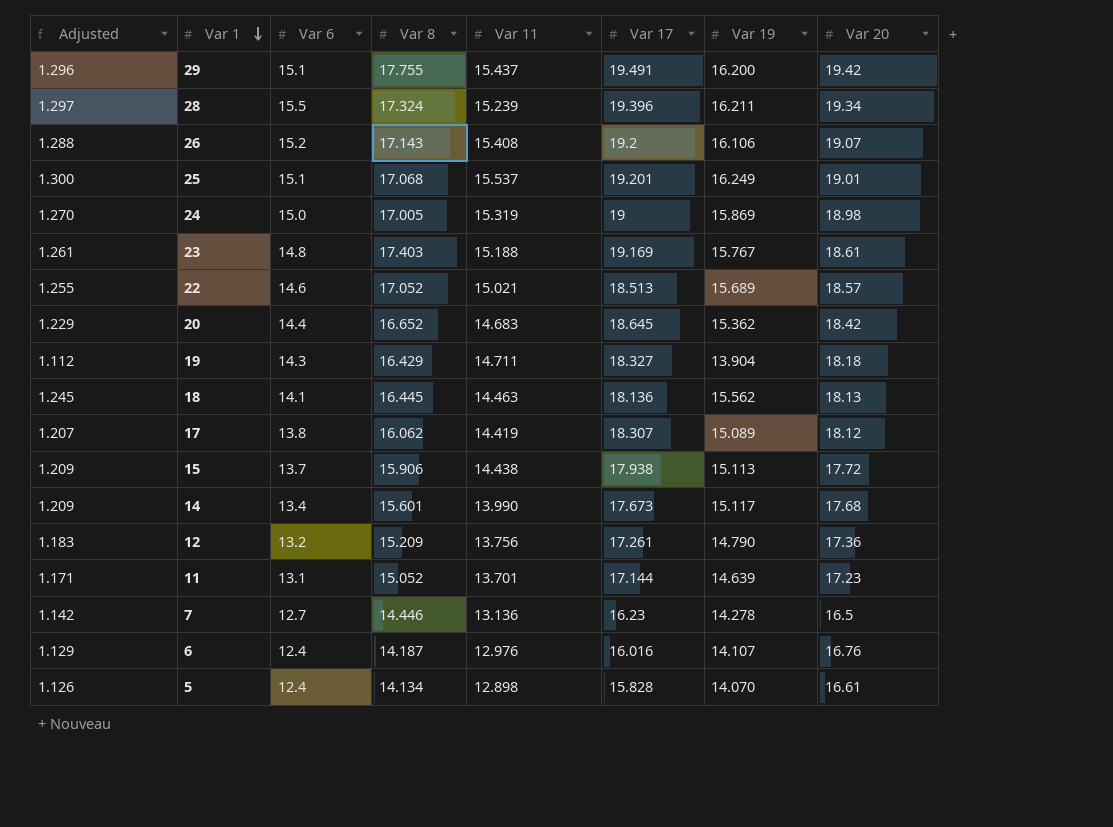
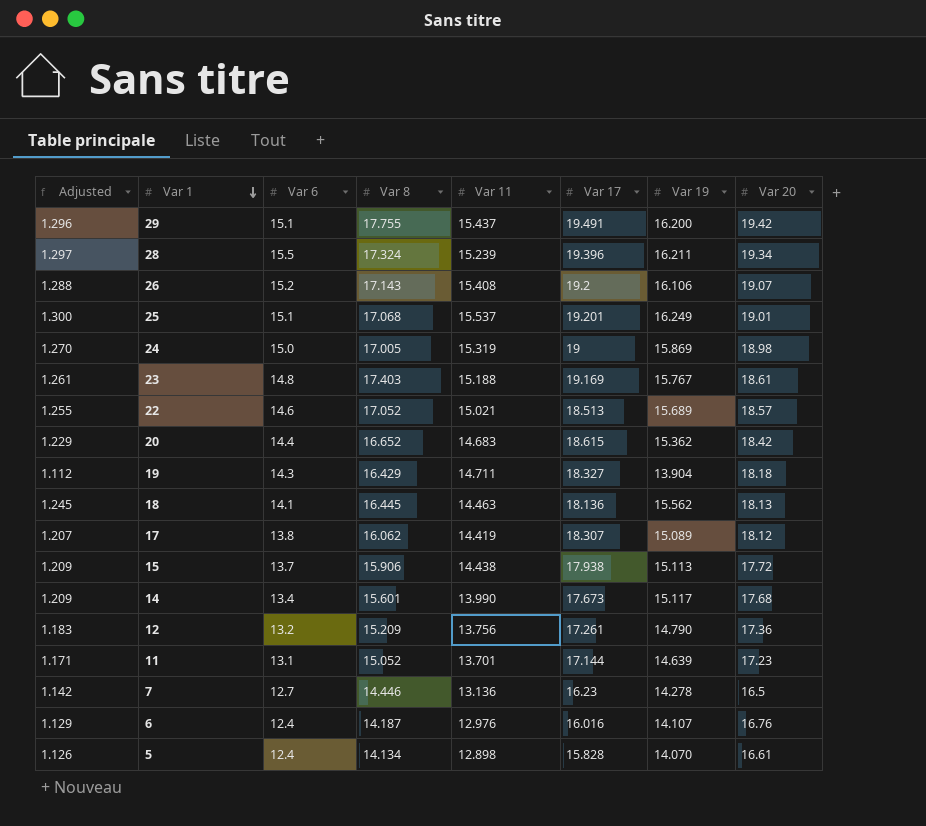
20 | Var 17: 18.645 -> 18.615

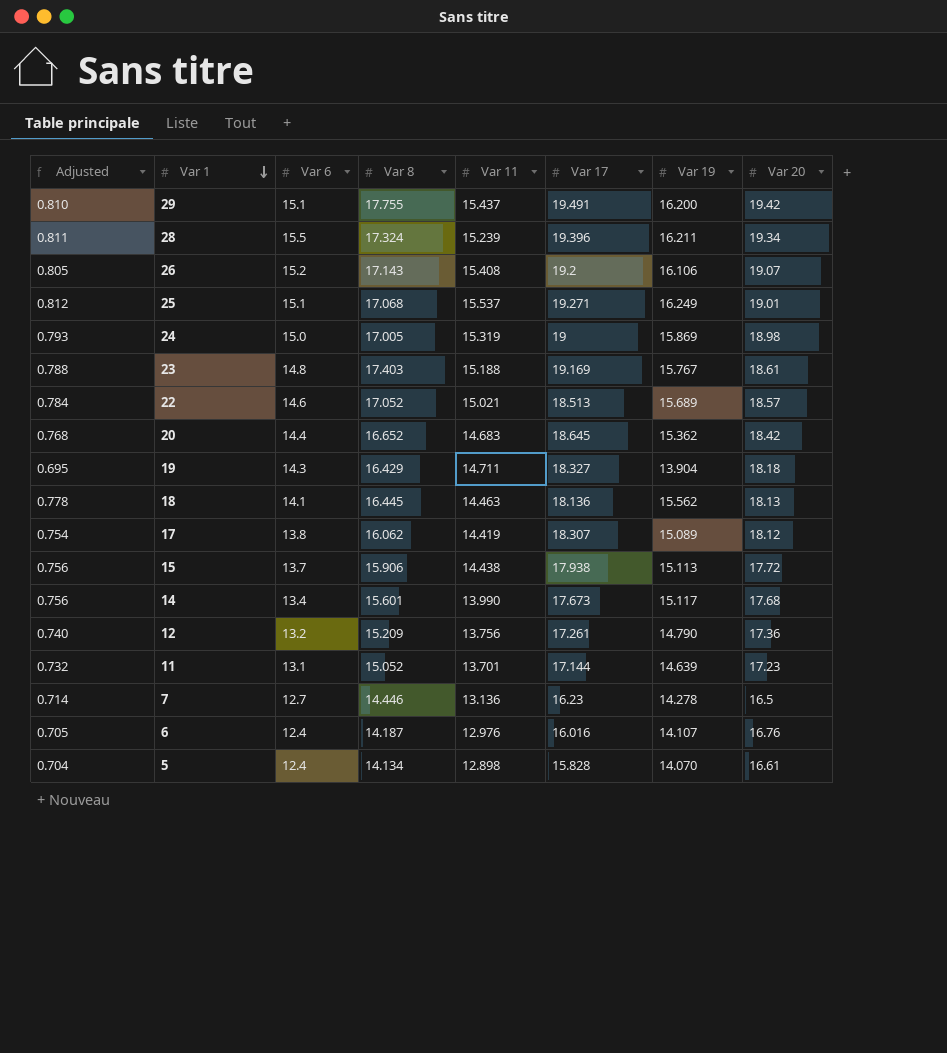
column Adjusted | formula: [Var 19] * 0.08 -> [Var 19] * 0.05
25 | Var 17: 19.201 -> 19.271
20 | Var 17: 18.615 -> 18.645

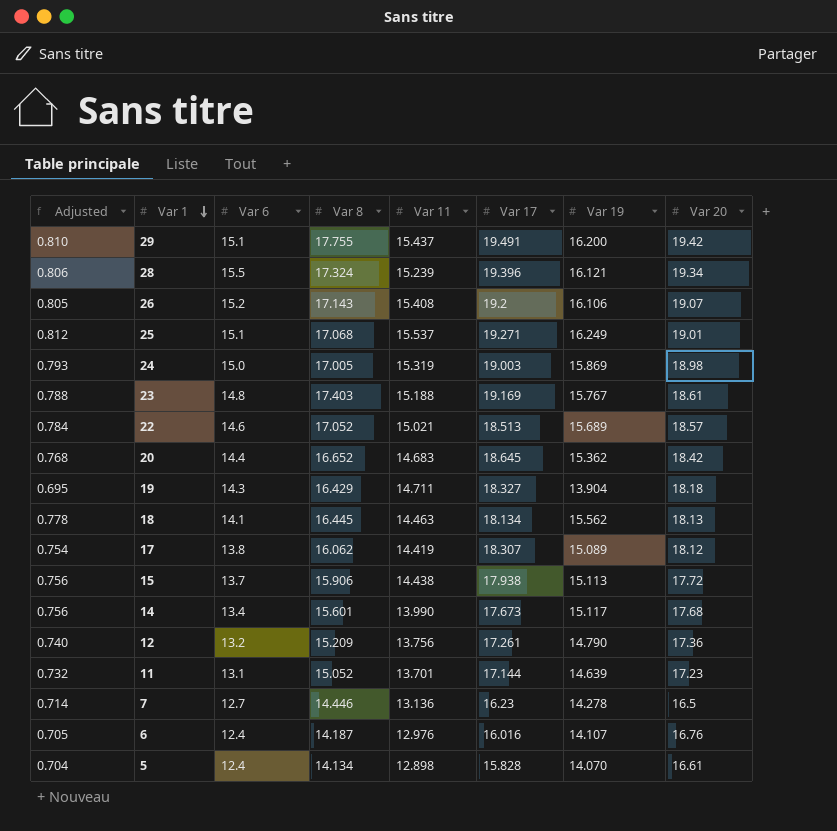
28 | Adjusted: 0.811 -> 0.806
28 | Var 19: 16.211 -> 16.121
24 | Var 17: 19 -> 19.003
18 | Var 17: 18.136 -> 18.134

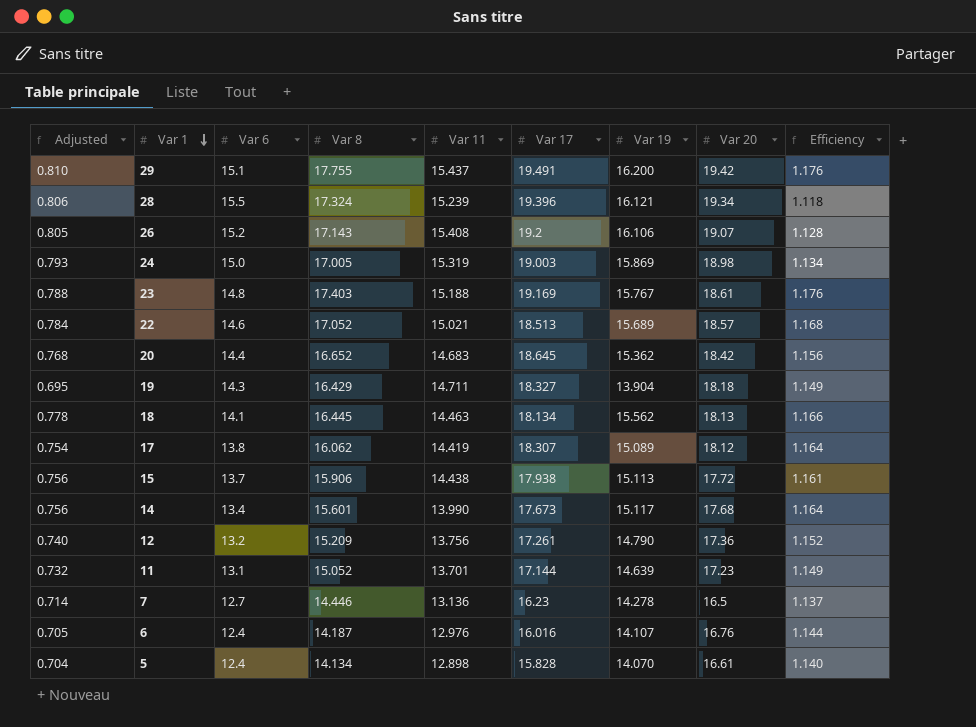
column Efficiency | formula: none -> [Var 8] / [Var 6]
row 25: 0.812 | 15.1 | 17.068 | 15.537 | 19.271 | 16.249 | 19.01 -> none

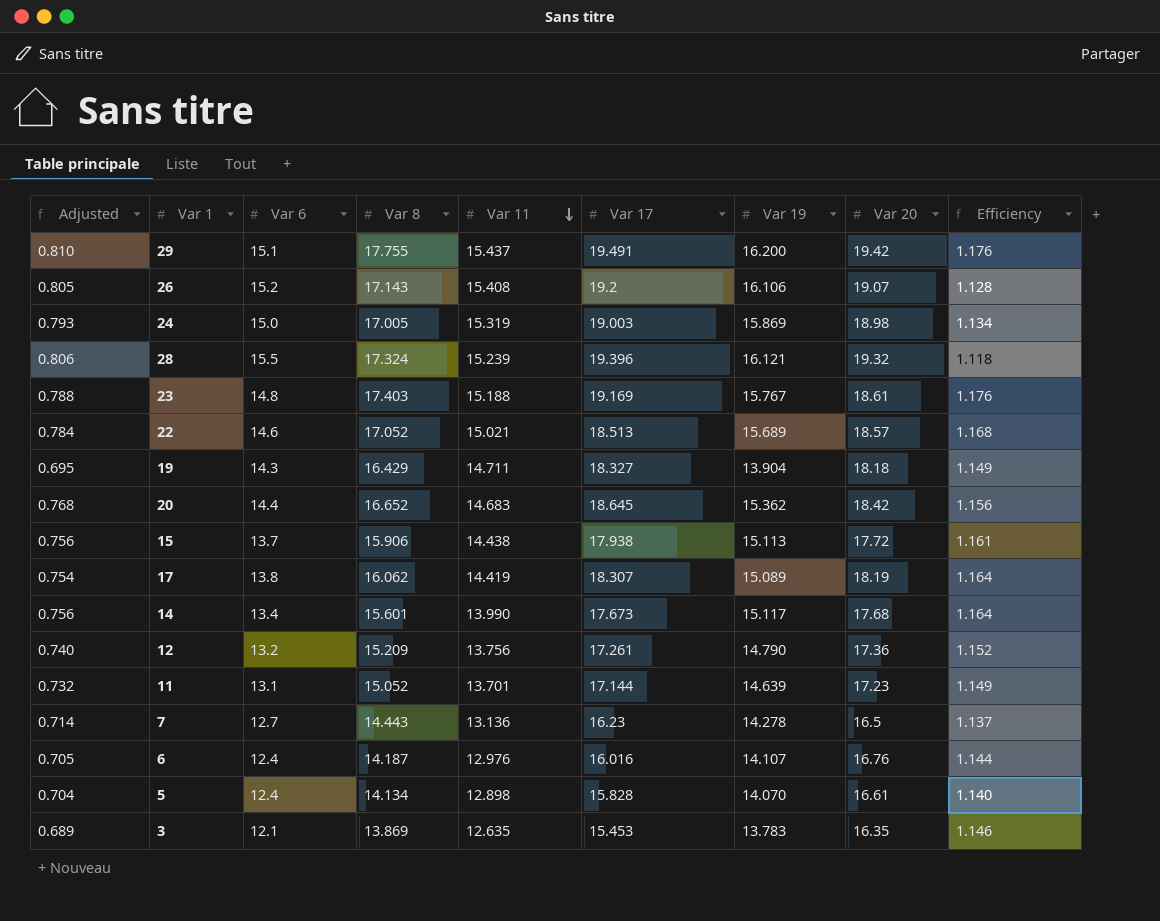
row order: Var 1 descending -> Var 11 descending
row 18: 0.778 | 14.1 | 16.445 | 14.463 | 18.134 | 15.562 | 18.13 | 1.166 -> none
28 | Var 20: 19.34 -> 19.32
17 | Var 20: 18.12 -> 18.19
7 | Var 8: 14.446 -> 14.443
row 3: none -> 0.689 | 12.1 | 13.869 | 12.635 | 15.453 | 13.783 | 16.35 | 1.146

